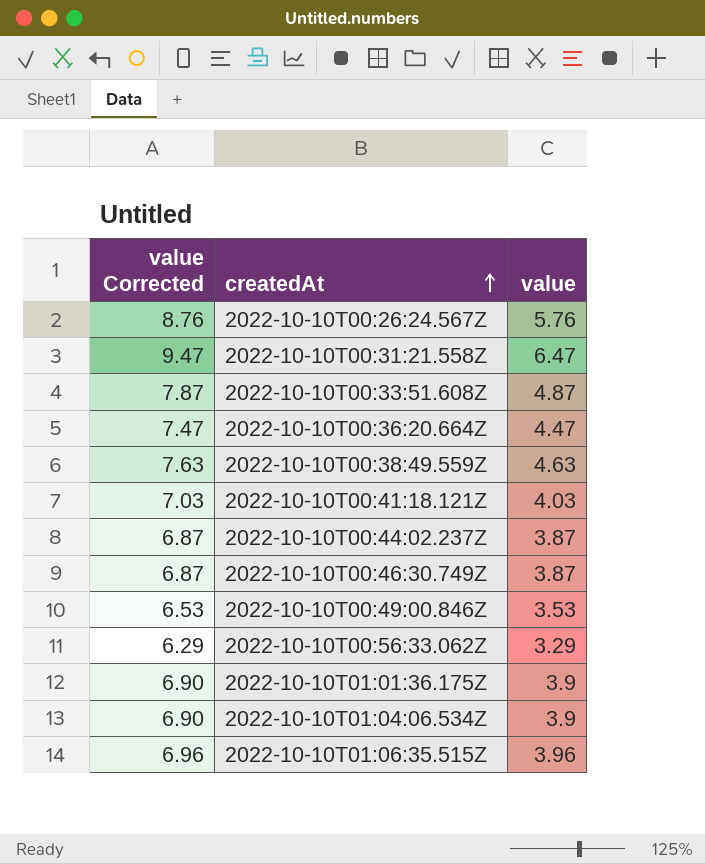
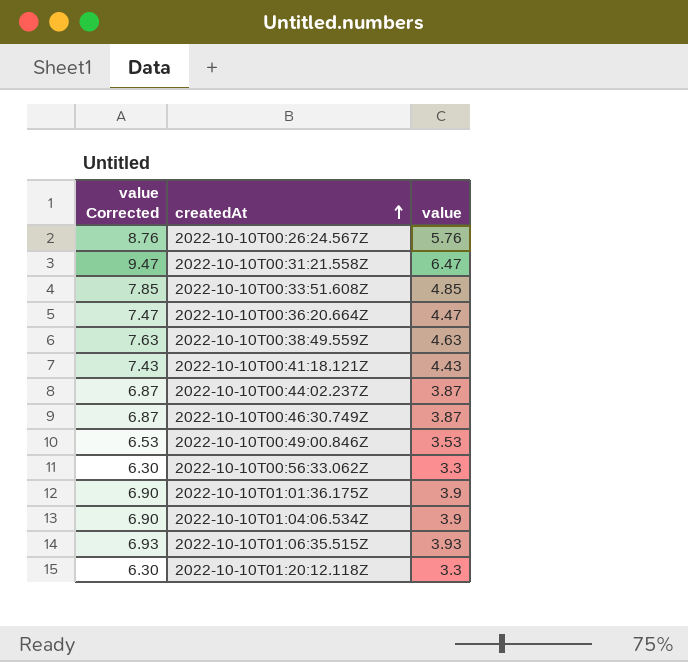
2022-10-10T00:33:51.608Z | value Corrected: 7.87 -> 7.85
2022-10-10T00:33:51.608Z | value: 4.87 -> 4.85
2022-10-10T00:41:18.121Z | value Corrected: 7.03 -> 7.43
2022-10-10T00:41:18.121Z | value: 4.03 -> 4.43
2022-10-10T00:56:33.062Z | value Corrected: 6.29 -> 6.30
2022-10-10T00:56:33.062Z | value: 3.29 -> 3.3
2022-10-10T01:06:35.515Z | value Corrected: 6.96 -> 6.93
2022-10-10T01:06:35.515Z | value: 3.96 -> 3.93
row 2022-10-10T01:20:12.118Z: none -> 6.30 | 3.3

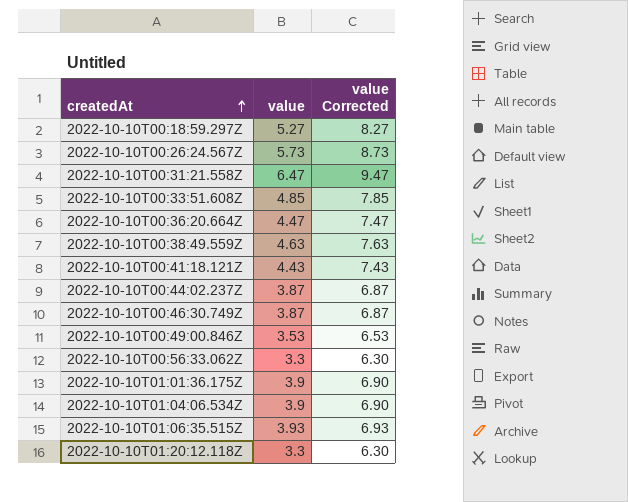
column value Corrected | position: 1 -> 3
row 2022-10-10T00:18:59.297Z: none -> 5.27 | 8.27
2022-10-10T00:26:24.567Z | value: 5.76 -> 5.73
2022-10-10T00:26:24.567Z | value Corrected: 8.76 -> 8.73

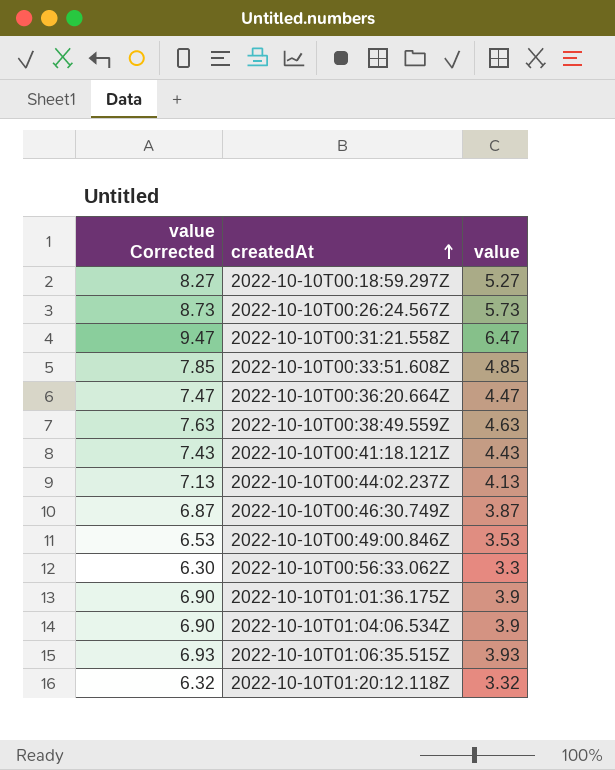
column value Corrected | position: 3 -> 1
2022-10-10T00:44:02.237Z | value Corrected: 6.87 -> 7.13
2022-10-10T00:44:02.237Z | value: 3.87 -> 4.13
2022-10-10T01:20:12.118Z | value Corrected: 6.30 -> 6.32
2022-10-10T01:20:12.118Z | value: 3.3 -> 3.32

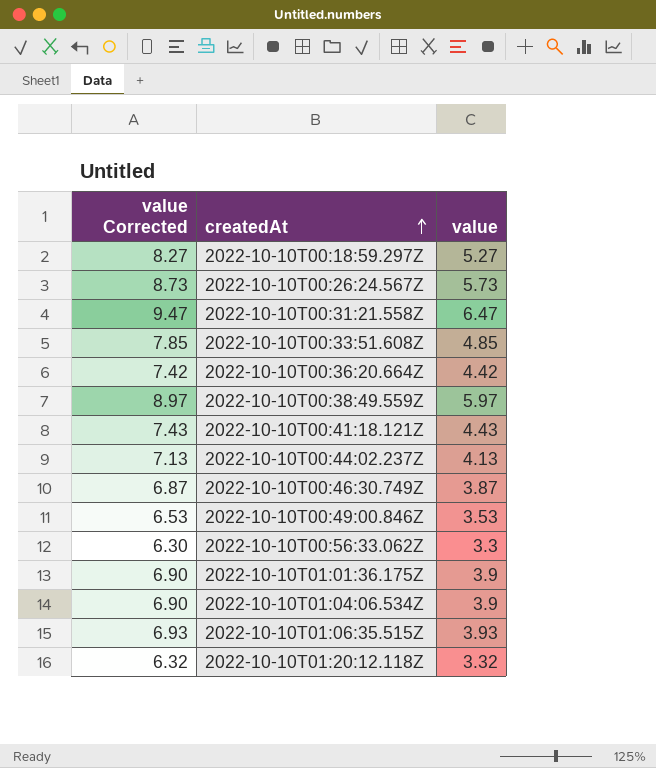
2022-10-10T00:36:20.664Z | value Corrected: 7.47 -> 7.42
2022-10-10T00:36:20.664Z | value: 4.47 -> 4.42
2022-10-10T00:38:49.559Z | value Corrected: 7.63 -> 8.97
2022-10-10T00:38:49.559Z | value: 4.63 -> 5.97

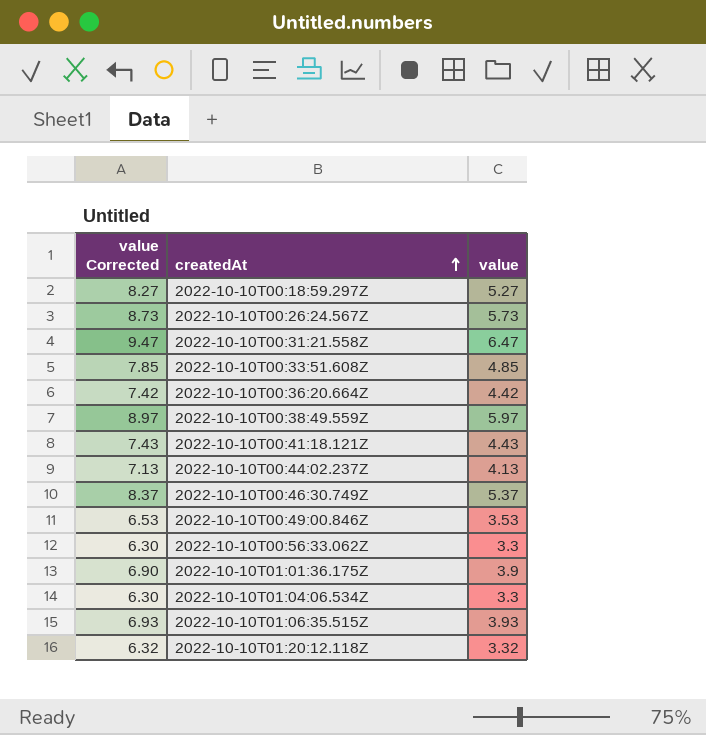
2022-10-10T00:46:30.749Z | value Corrected: 6.87 -> 8.37
2022-10-10T00:46:30.749Z | value: 3.87 -> 5.37
2022-10-10T01:04:06.534Z | value Corrected: 6.90 -> 6.30
2022-10-10T01:04:06.534Z | value: 3.9 -> 3.3

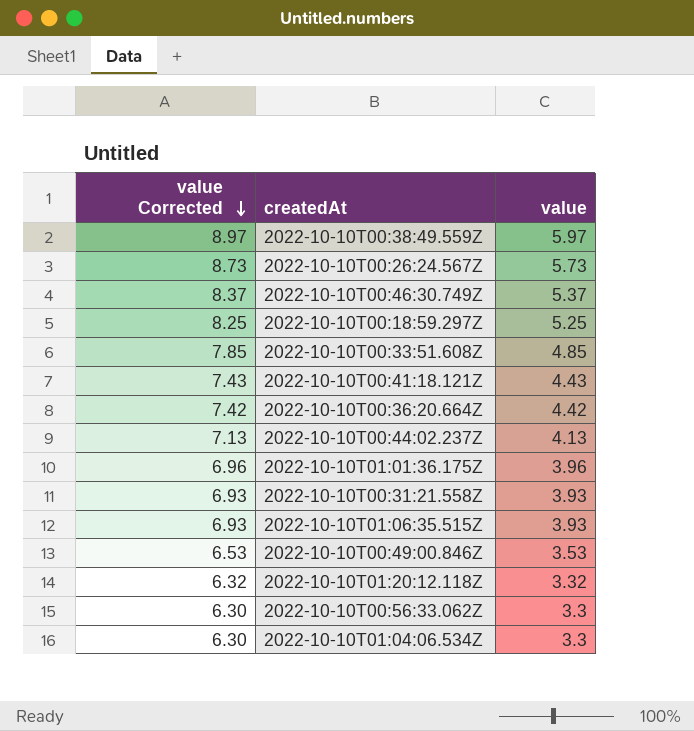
row order: createdAt ascending -> value Corrected descending
2022-10-10T00:18:59.297Z | value Corrected: 8.27 -> 8.25
2022-10-10T00:18:59.297Z | value: 5.27 -> 5.25
2022-10-10T01:01:36.175Z | value Corrected: 6.90 -> 6.96
2022-10-10T01:01:36.175Z | value: 3.9 -> 3.96
2022-10-10T00:31:21.558Z | value Corrected: 9.47 -> 6.93
2022-10-10T00:31:21.558Z | value: 6.47 -> 3.93

